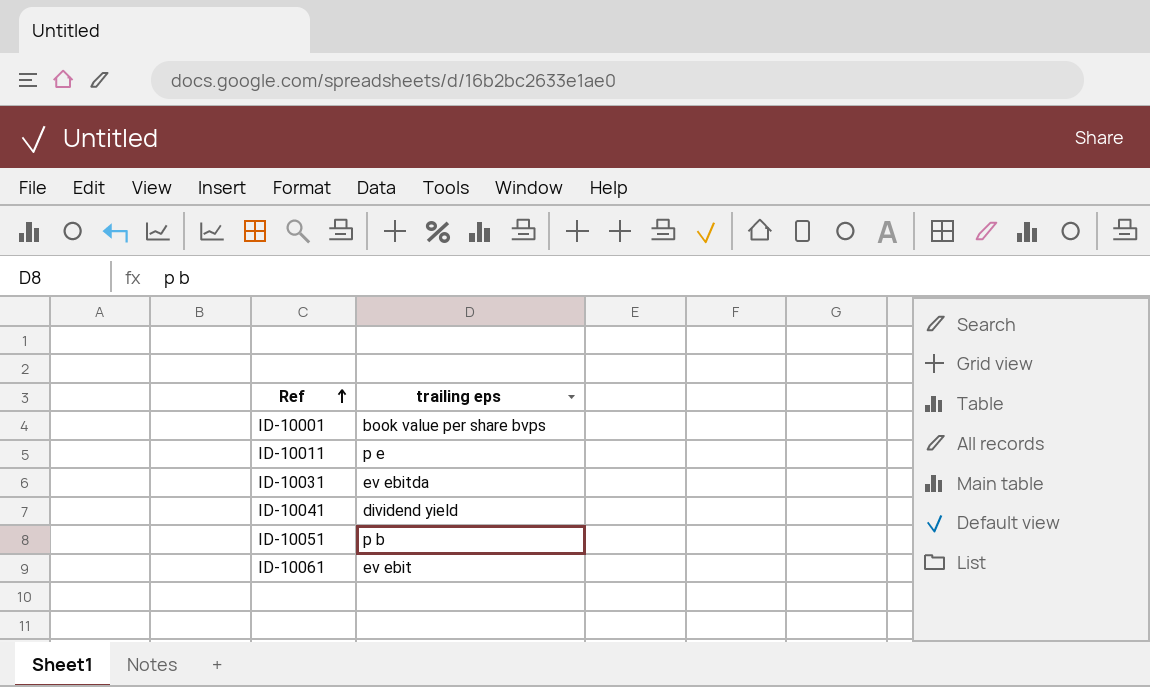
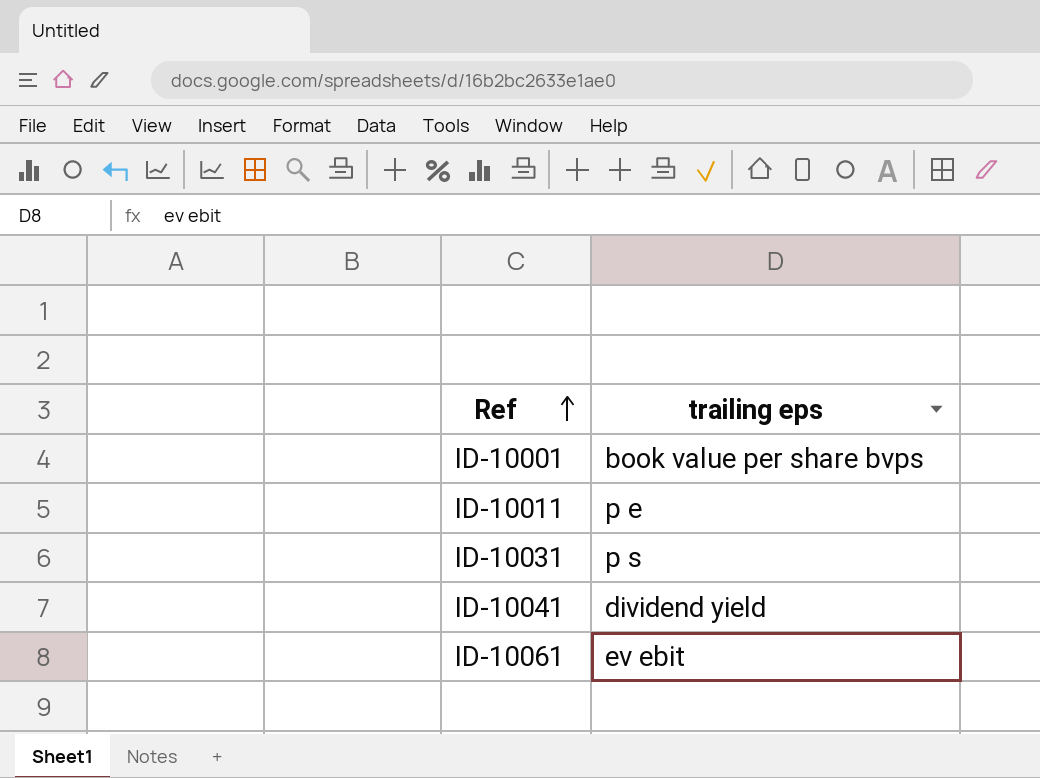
row ID-10051: p b -> none
ID-10031 | trailing eps: ev ebitda -> p s

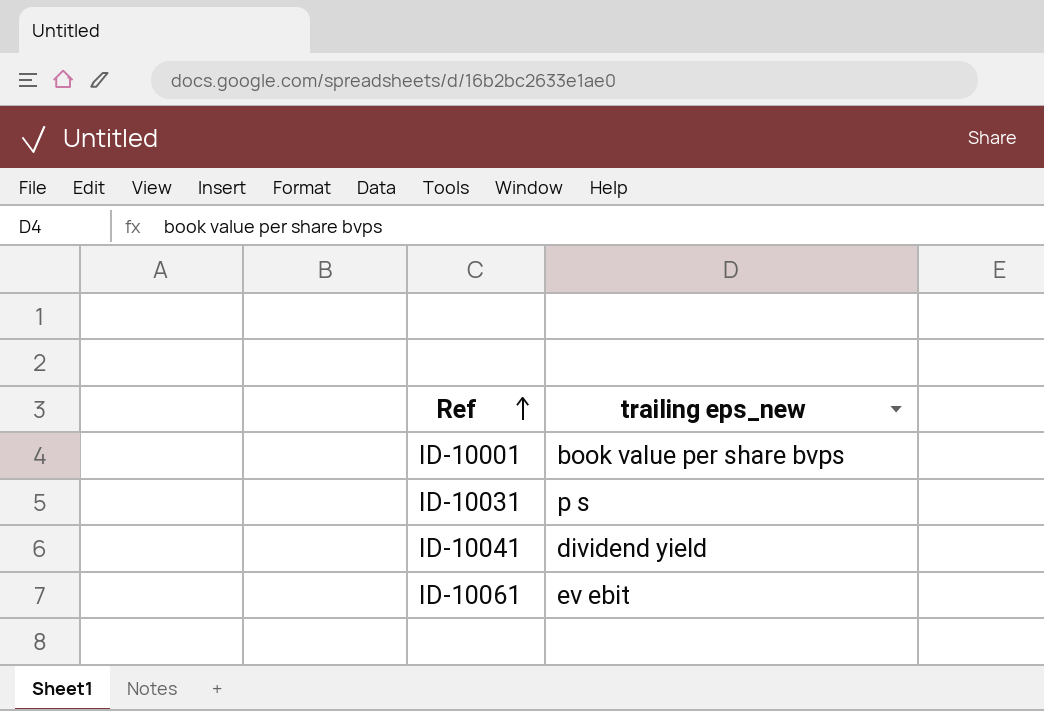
column name: trailing eps -> trailing eps_new
row ID-10011: p e -> none

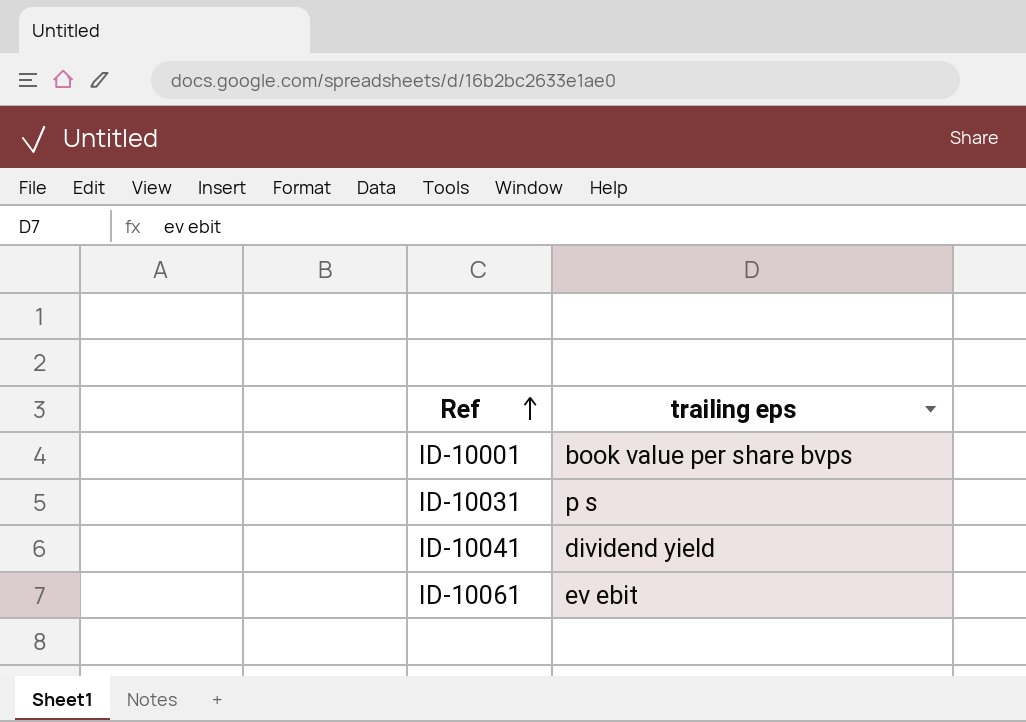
column name: trailing eps_new -> trailing eps

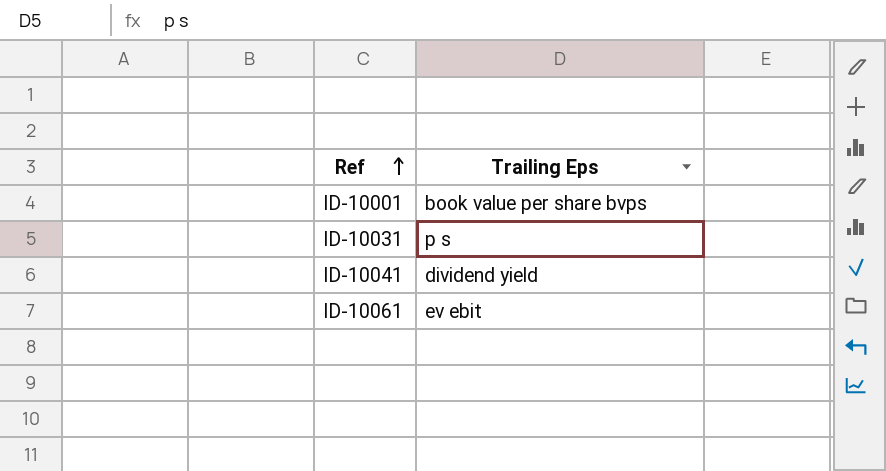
column name: trailing eps -> Trailing Eps

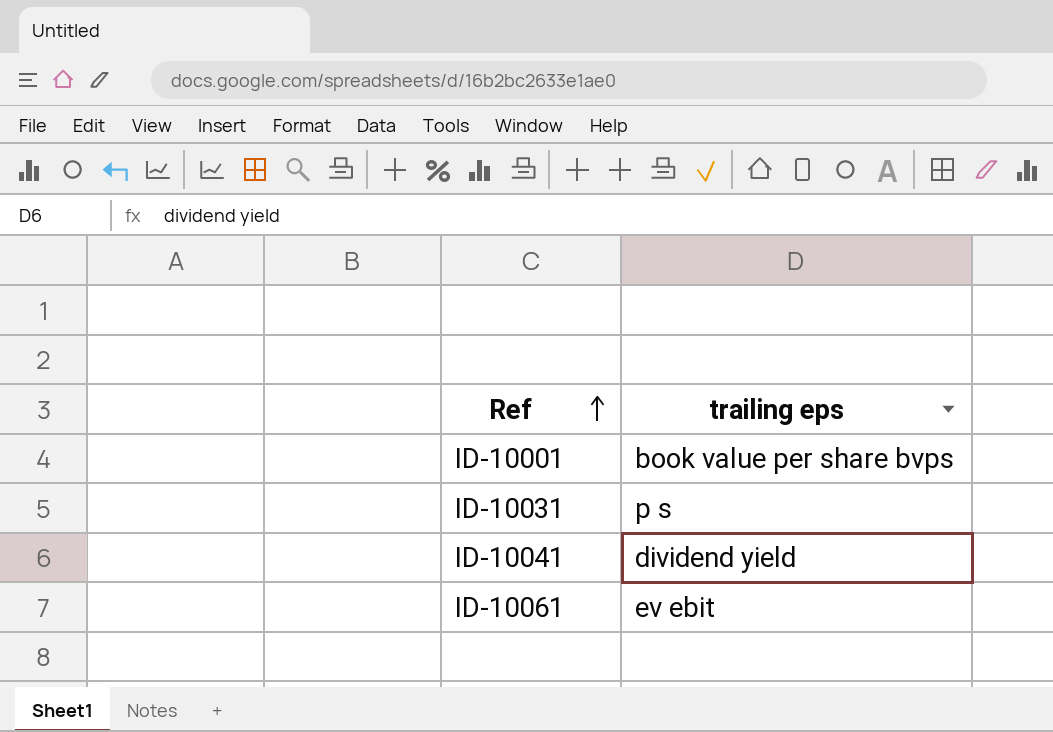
column name: Trailing Eps -> trailing eps

